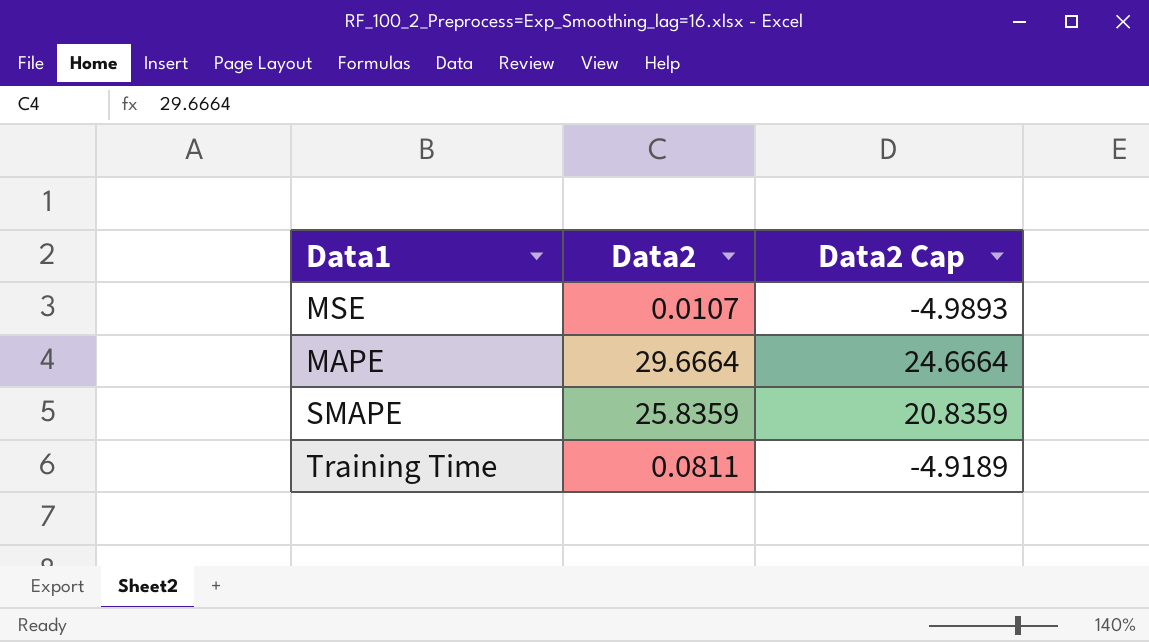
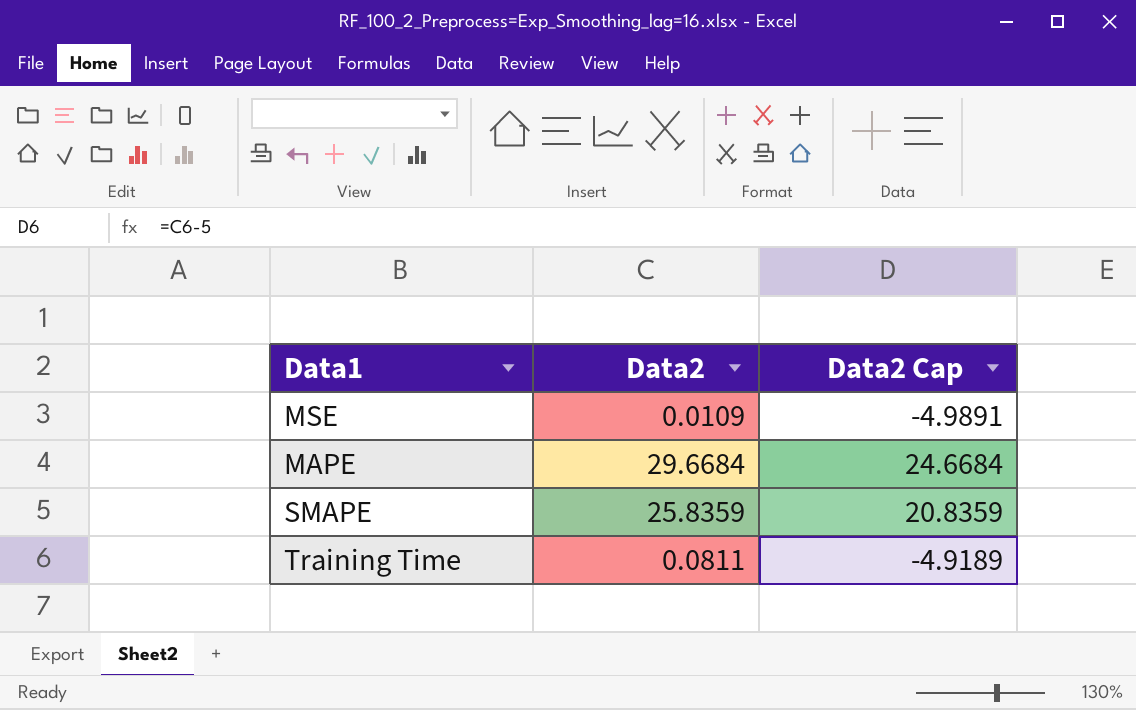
MSE | Data2: 0.0107 -> 0.0109
MSE | Data2 Cap: -4.9893 -> -4.9891
MAPE | Data2: 29.6664 -> 29.6684
MAPE | Data2 Cap: 24.6664 -> 24.6684

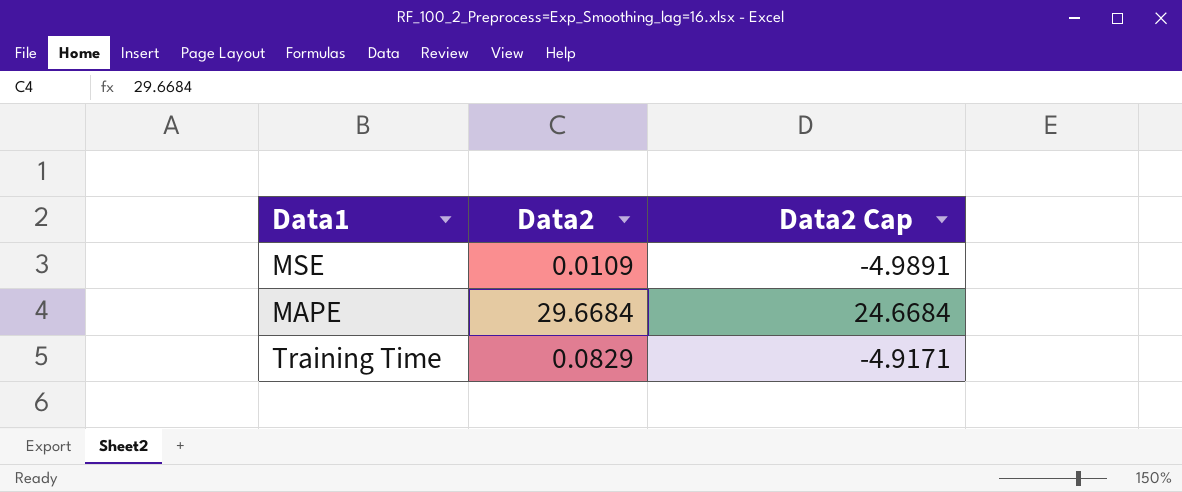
row SMAPE: 25.8359 | 20.8359 -> none
Training Time | Data2: 0.0811 -> 0.0829
Training Time | Data2 Cap: -4.9189 -> -4.9171

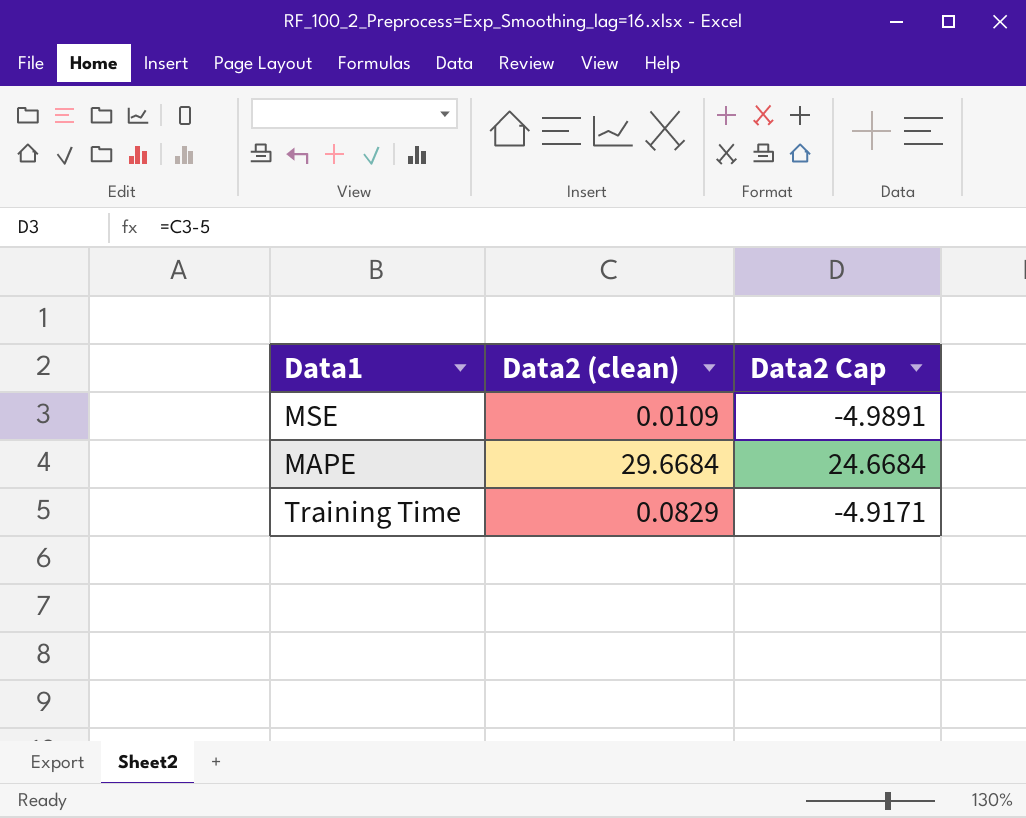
column name: Data2 -> Data2 (clean)

